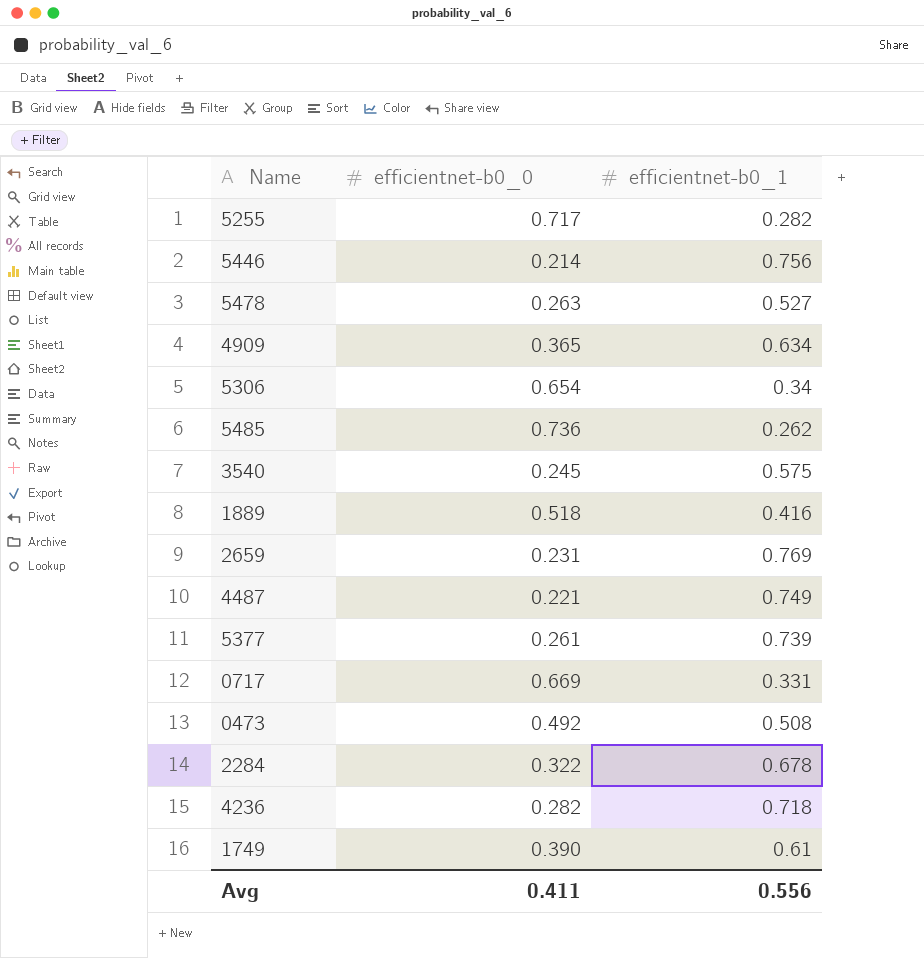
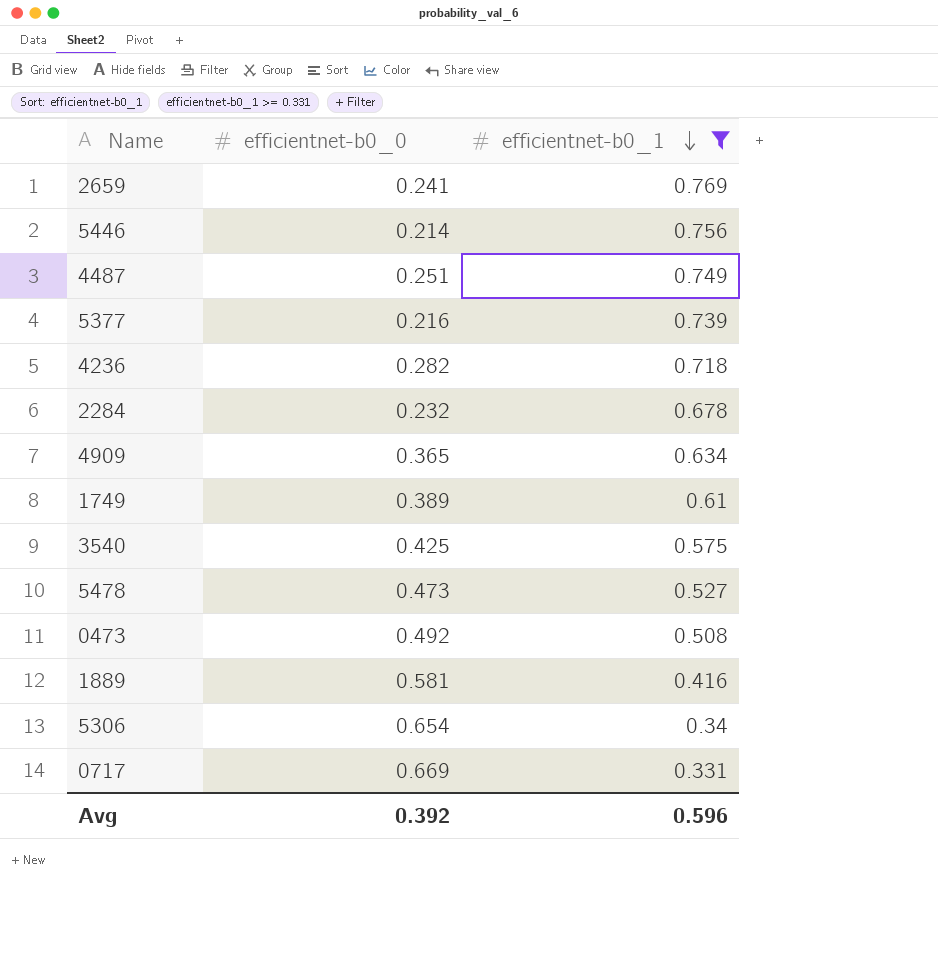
filter: none -> efficientnet-b0_1 >= 0.331
row order: none -> efficientnet-b0_1 descending
2659 | efficientnet-b0_0: 0.231 -> 0.241
4487 | efficientnet-b0_0: 0.221 -> 0.251
5377 | efficientnet-b0_0: 0.261 -> 0.216
2284 | efficientnet-b0_0: 0.322 -> 0.232
1749 | efficientnet-b0_0: 0.390 -> 0.389
3540 | efficientnet-b0_0: 0.245 -> 0.425
5478 | efficientnet-b0_0: 0.263 -> 0.473
1889 | efficientnet-b0_0: 0.518 -> 0.581
Avg | efficientnet-b0_0: 0.411 -> 0.392
Avg | efficientnet-b0_1: 0.556 -> 0.596

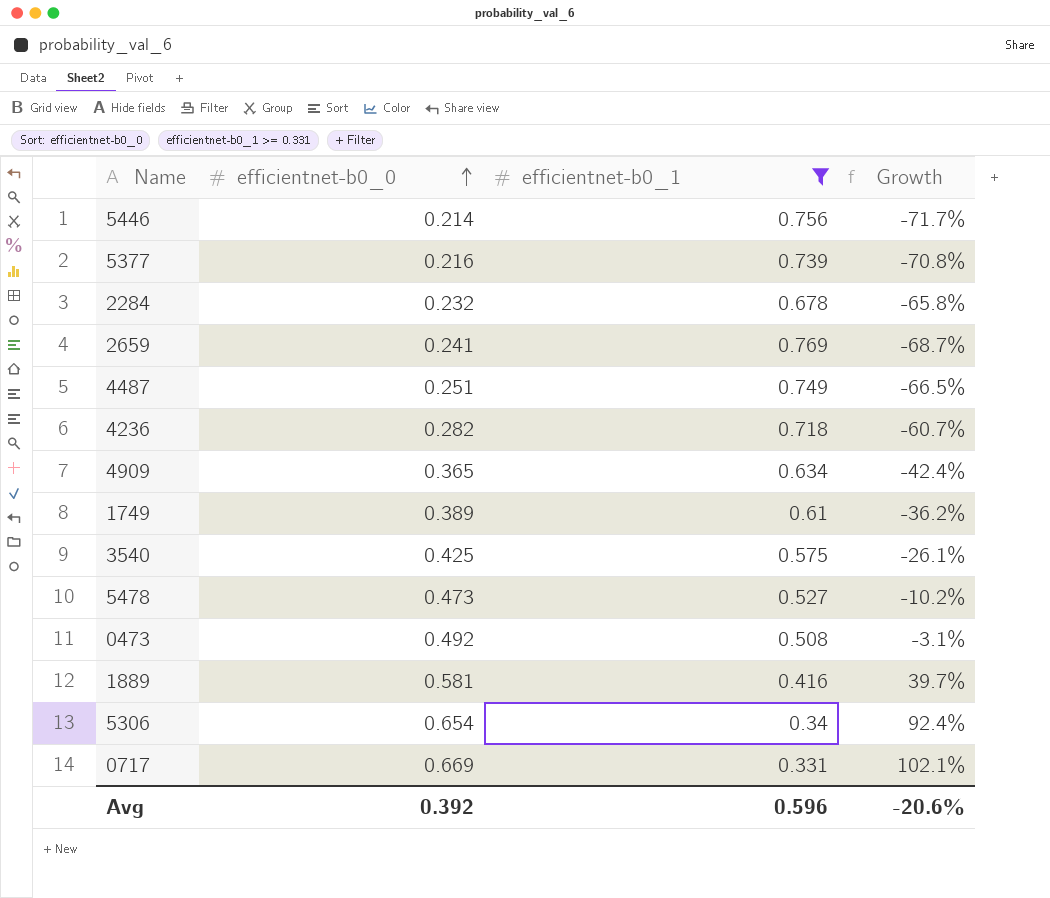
row order: efficientnet-b0_1 descending -> efficientnet-b0_0 ascending
column Growth | formula: none -> ([efficientnet-b0_0] - [efficientnet-b0_1]) / [efficientnet-b0_1]

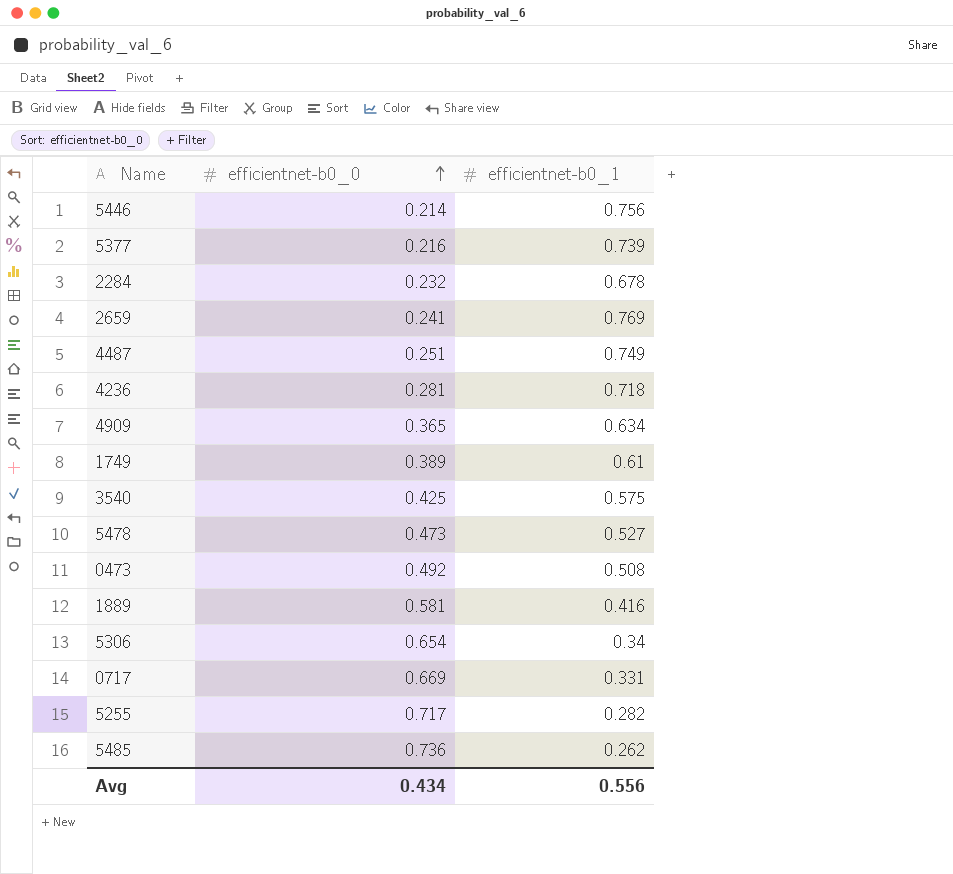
filter: efficientnet-b0_1 >= 0.331 -> none
column Growth | formula: ([efficientnet-b0_0] - [efficientnet-b0_1]) / [efficientnet-b0_1] -> none
4236 | efficientnet-b0_0: 0.282 -> 0.281
Avg | efficientnet-b0_0: 0.392 -> 0.434
Avg | efficientnet-b0_1: 0.596 -> 0.556

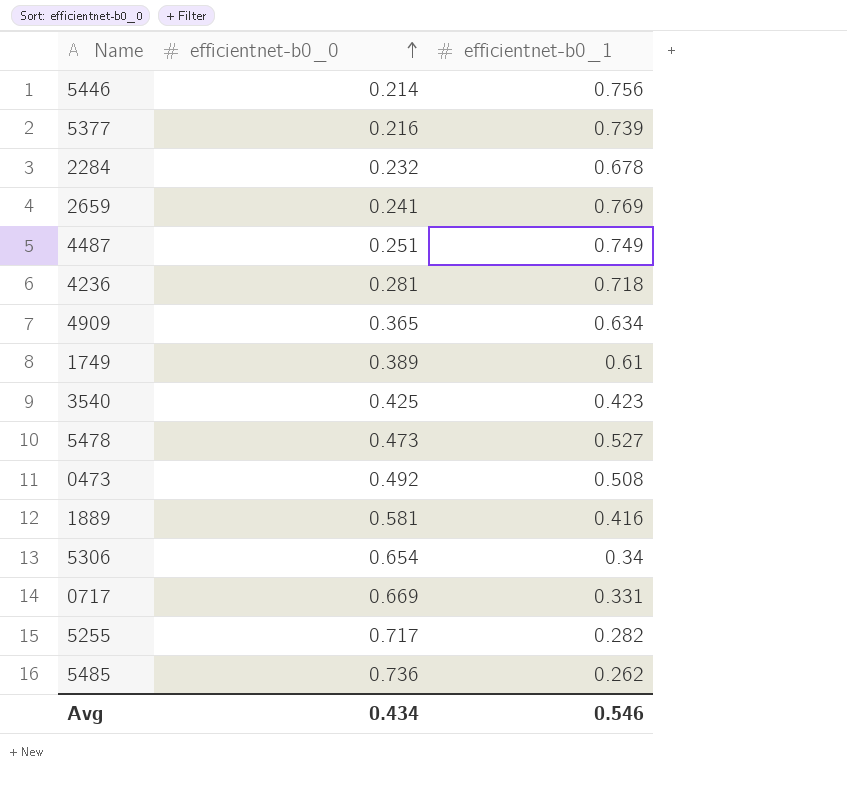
3540 | efficientnet-b0_1: 0.575 -> 0.423
Avg | efficientnet-b0_1: 0.556 -> 0.546

